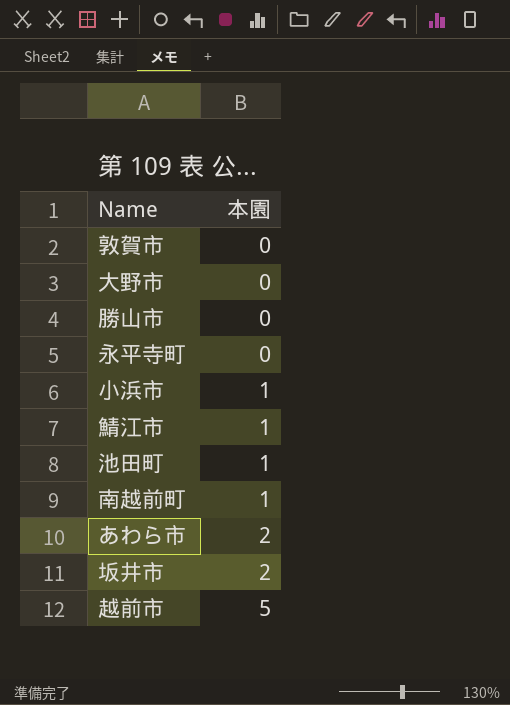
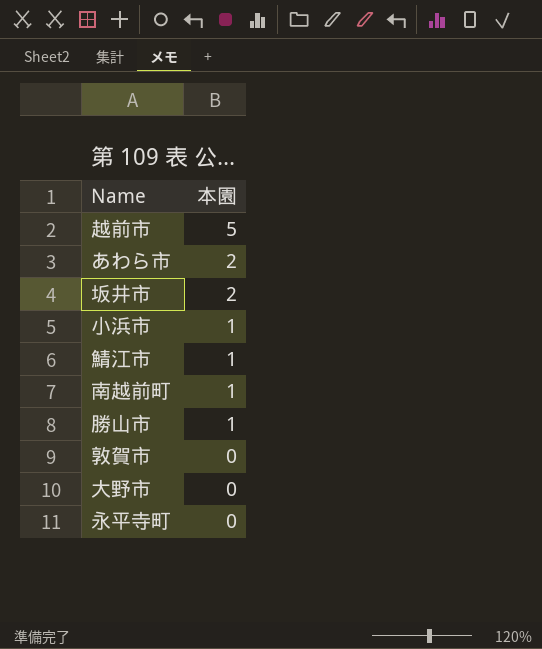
row order: 本園 ascending -> 本園 descending
row 池田町: 1 -> none
勝山市 | 本園: 0 -> 1

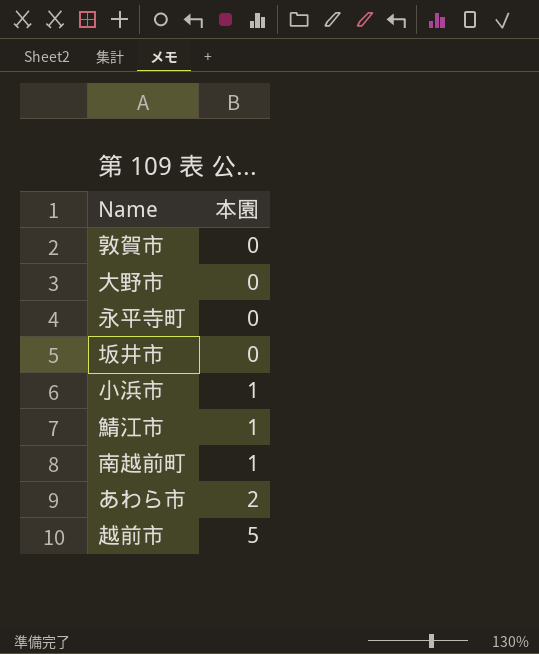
row order: 本園 descending -> 本園 ascending
row 勝山市: 1 -> none
坂井市 | 本園: 2 -> 0

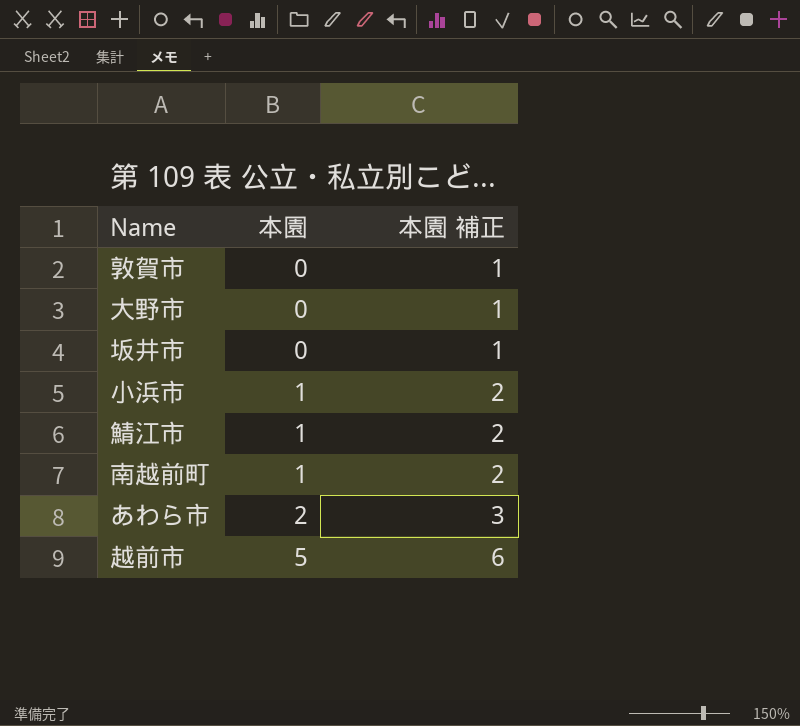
column 本園 補正 | formula: none -> [本園] + 1
row 永平寺町: 0 -> none

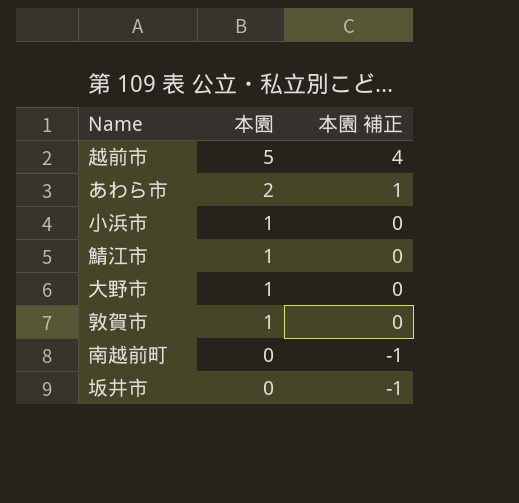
row order: 本園 ascending -> 本園 descending
column 本園 補正 | formula: [本園] + 1 -> [本園] - 1
大野市 | 本園: 0 -> 1
敦賀市 | 本園: 0 -> 1
南越前町 | 本園: 1 -> 0

